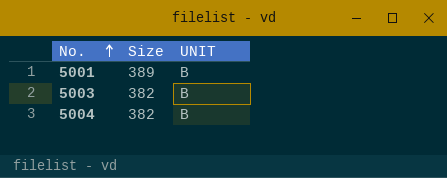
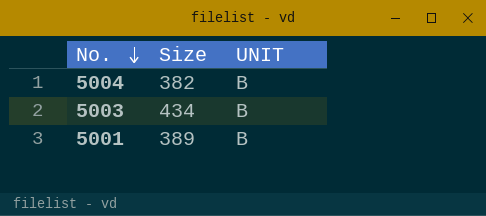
row order: No. ascending -> No. descending
5003 | Size: 382 -> 434

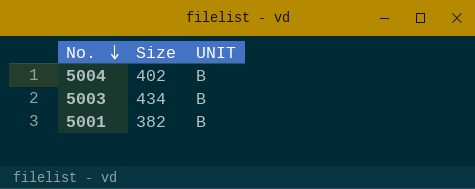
5004 | Size: 382 -> 402
5001 | Size: 389 -> 382

